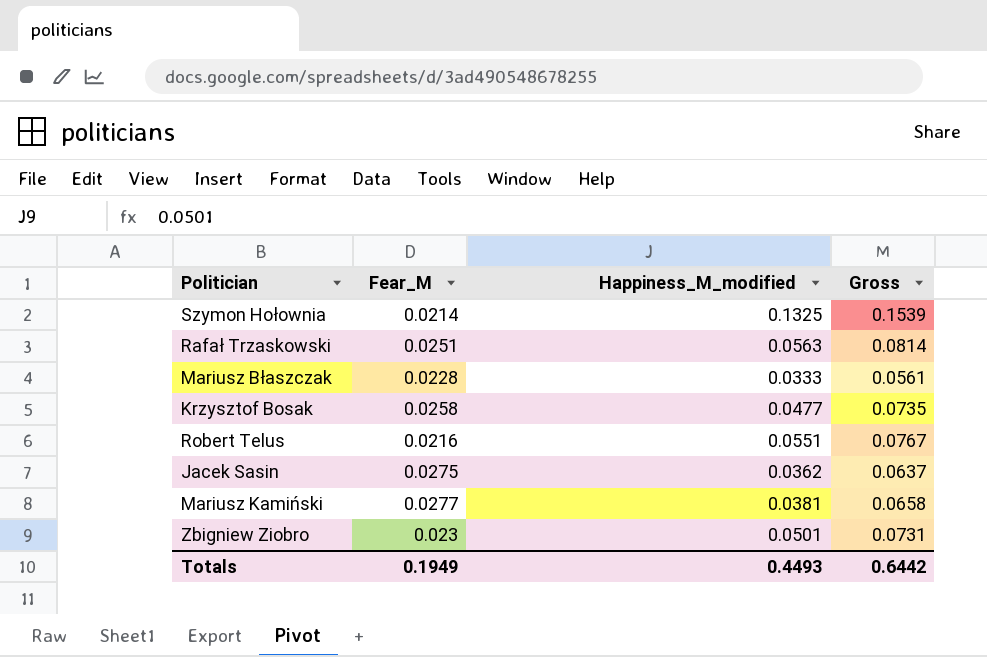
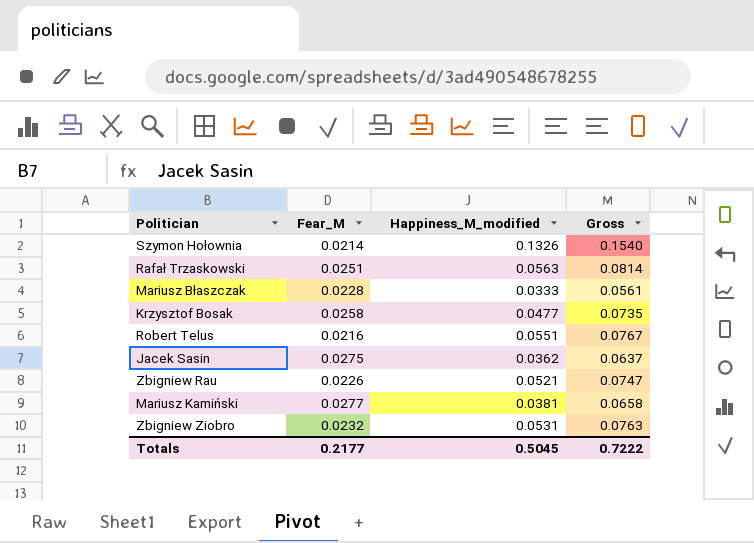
Szymon Hołownia | Happiness_M_modified: 0.1325 -> 0.1326
Szymon Hołownia | Gross: 0.1539 -> 0.1540
row Zbigniew Rau: none -> 0.0226 | 0.0521 | 0.0747
Zbigniew Ziobro | Fear_M: 0.023 -> 0.0232
Zbigniew Ziobro | Happiness_M_modified: 0.0501 -> 0.0531
Zbigniew Ziobro | Gross: 0.0731 -> 0.0763
Totals | Fear_M: 0.1949 -> 0.2177
Totals | Happiness_M_modified: 0.4493 -> 0.5045
Totals | Gross: 0.6442 -> 0.7222

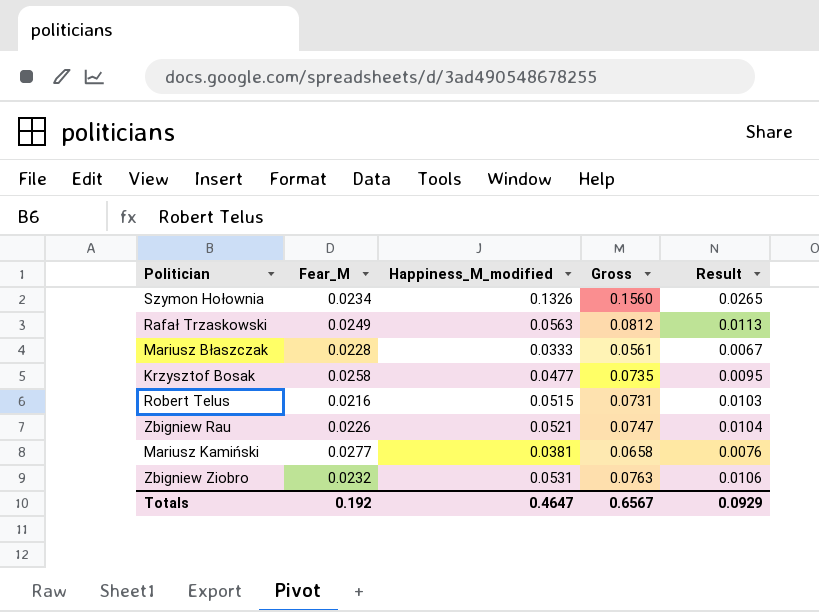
column Result | formula: none -> [Happiness_M_modified] * 0.2
row Jacek Sasin: 0.0275 | 0.0362 | 0.0637 -> none
Szymon Hołownia | Fear_M: 0.0214 -> 0.0234
Szymon Hołownia | Gross: 0.1540 -> 0.1560
Rafał Trzaskowski | Fear_M: 0.0251 -> 0.0249
Rafał Trzaskowski | Gross: 0.0814 -> 0.0812
Robert Telus | Happiness_M_modified: 0.0551 -> 0.0515
Robert Telus | Gross: 0.0767 -> 0.0731
Totals | Fear_M: 0.2177 -> 0.192
Totals | Happiness_M_modified: 0.5045 -> 0.4647
Totals | Gross: 0.7222 -> 0.6567

